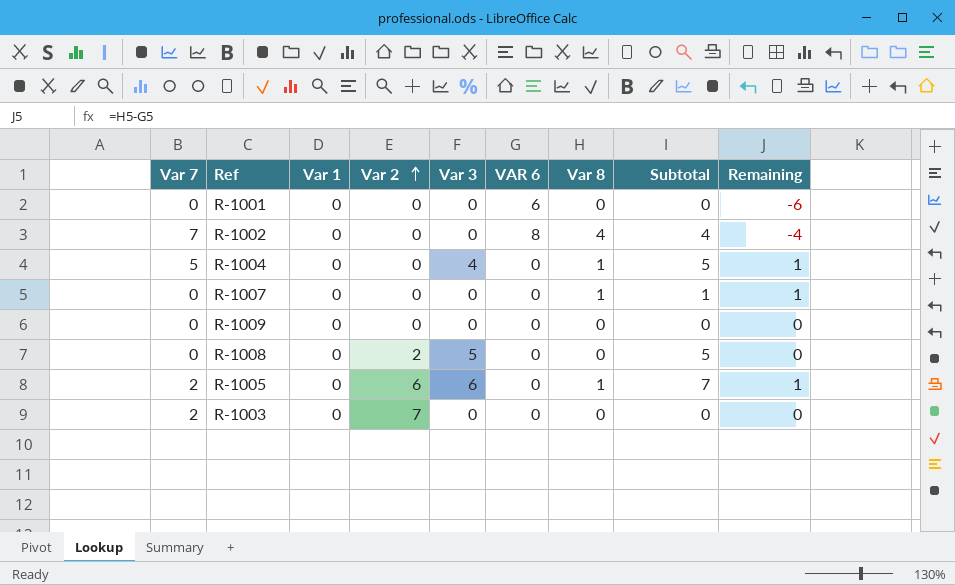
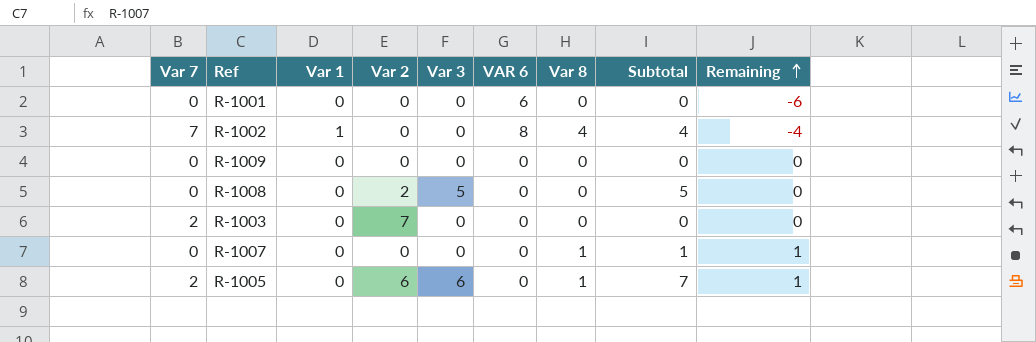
row order: Var 2 ascending -> Remaining ascending
row R-1004: 5 | 0 | 0 | 4 | 0 | 1 | 5 | 1 -> none
R-1002 | Var 1: 0 -> 1

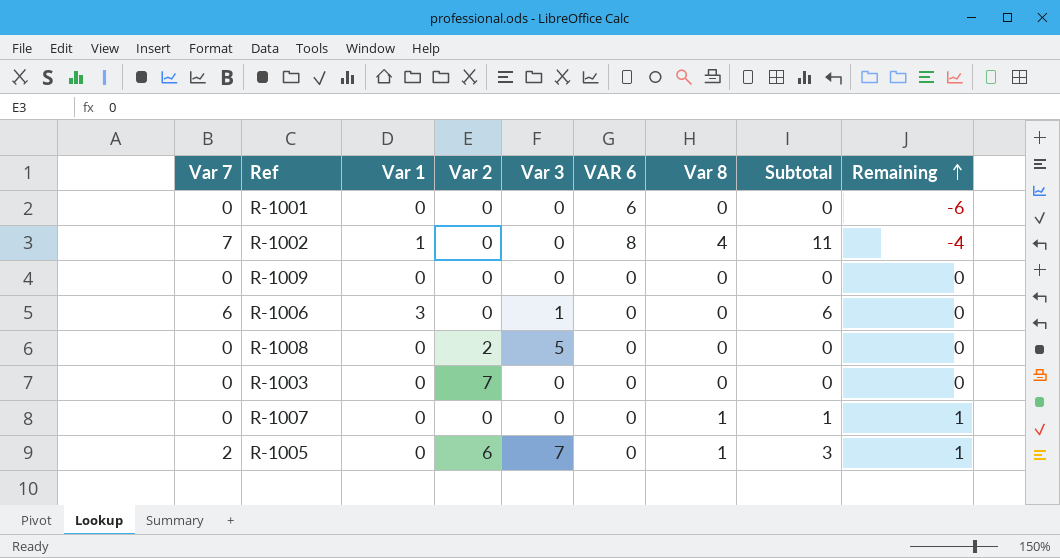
column Subtotal | formula: [Var 3] + [Var 8] -> [Var 7] + [Var 8]
row R-1006: none -> 6 | 3 | 0 | 1 | 0 | 0 | 6 | 0
R-1003 | Var 7: 2 -> 0
R-1005 | Var 3: 6 -> 7

